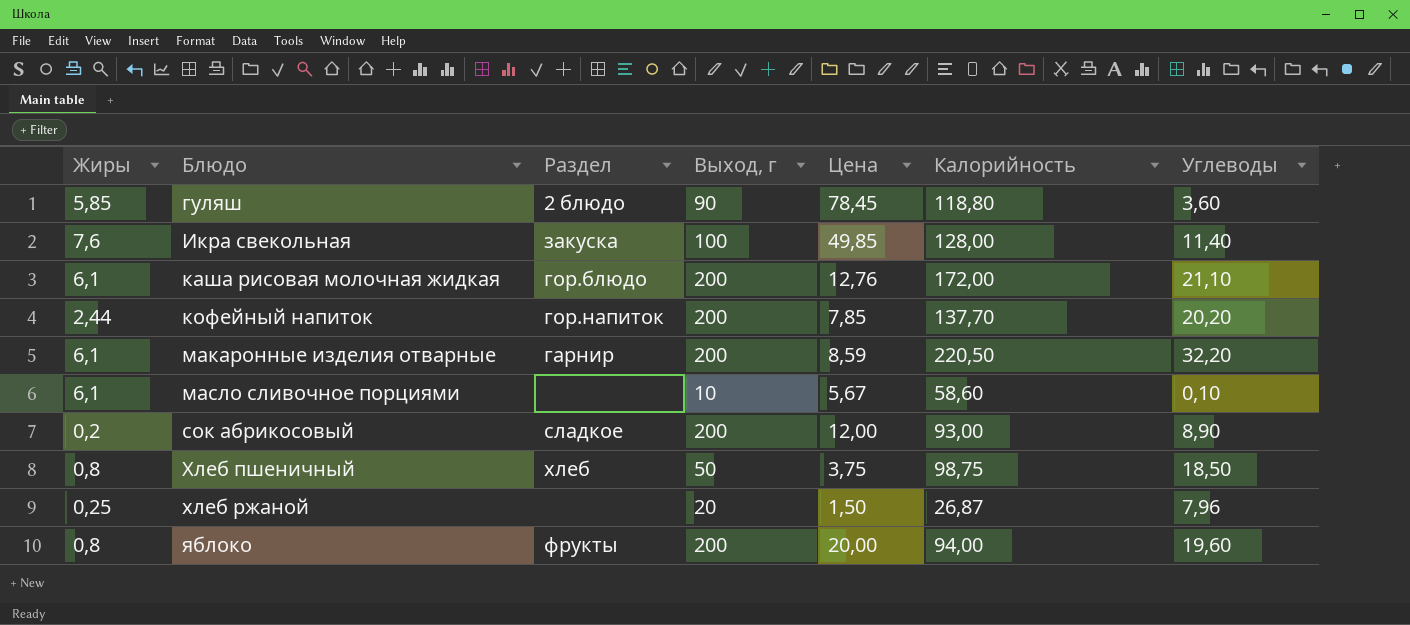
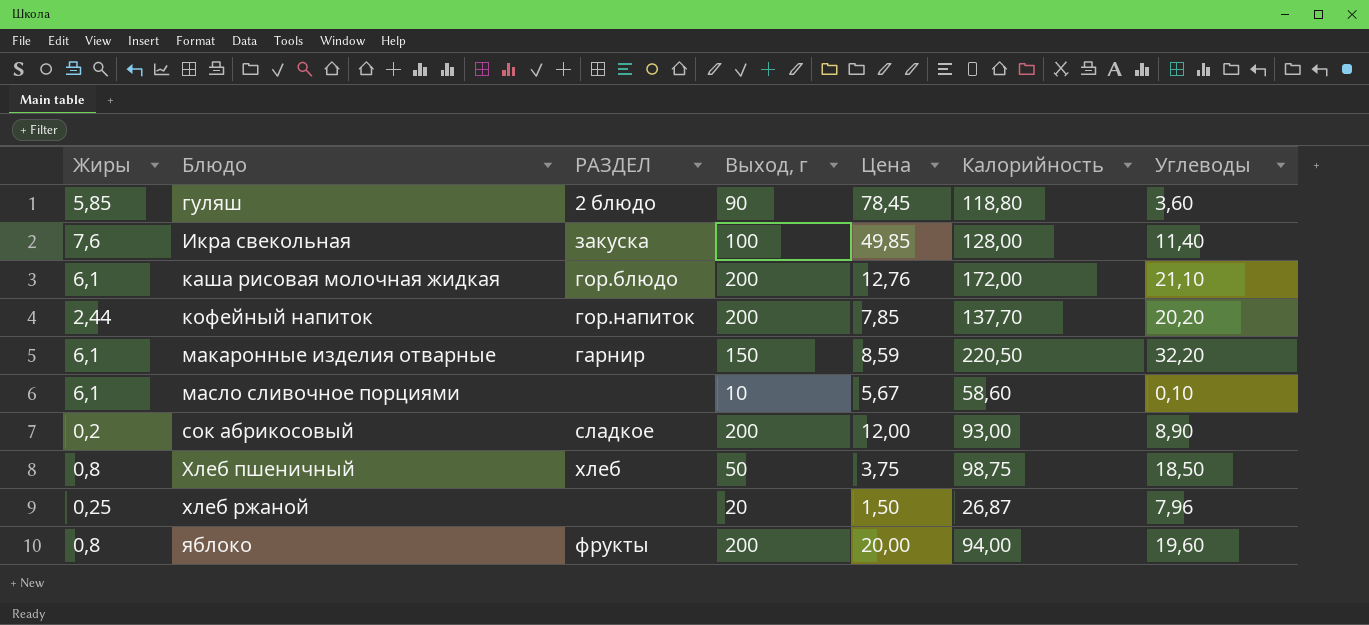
column name: Раздел -> РАЗДЕЛ
макаронные изделия отварные | Выход, г: 200 -> 150

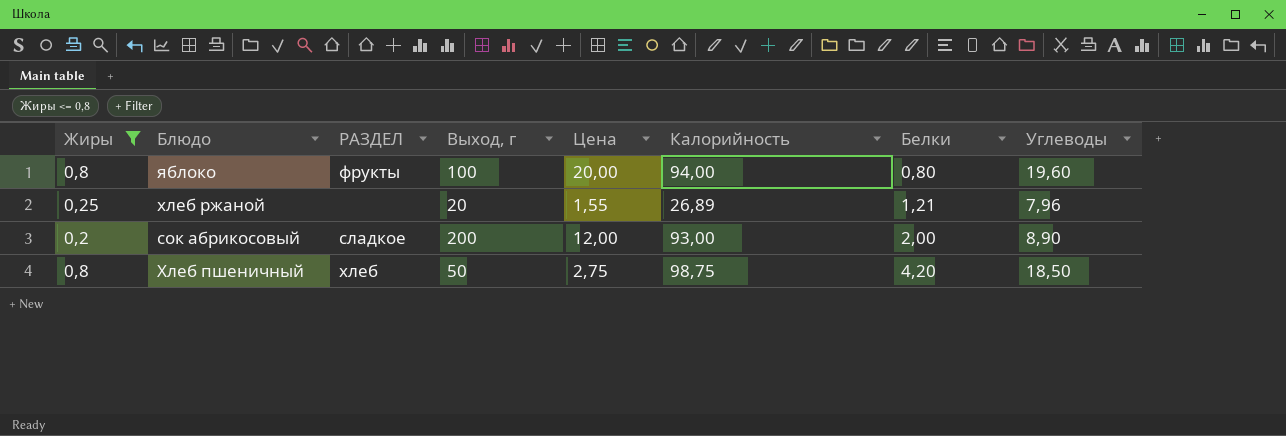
filter: none -> Жиры <= 0,8
row order: Блюдо ascending -> Белки ascending
column Белки | position: none -> 7
яблоко | Выход, г: 200 -> 100
хлеб ржаной | Цена: 1,50 -> 1,55
хлеб ржаной | Калорийность: 26,87 -> 26,89
Хлеб пшеничный | Цена: 3,75 -> 2,75

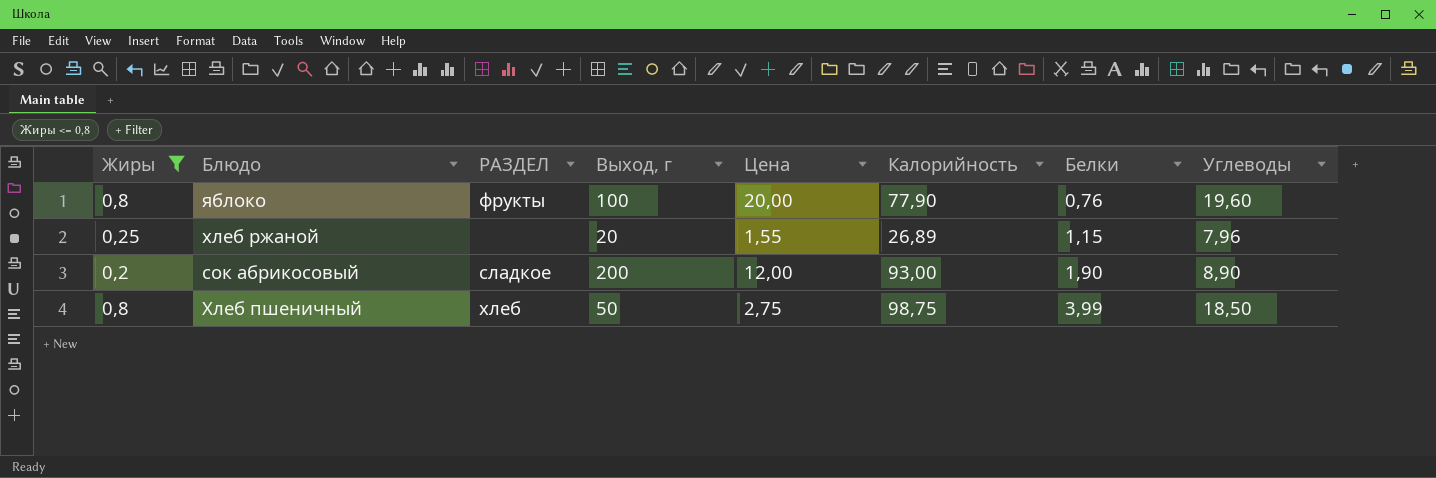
яблоко | Калорийность: 94,00 -> 77,90
яблоко | Белки: 0,80 -> 0,76
хлеб ржаной | Белки: 1,21 -> 1,15
сок абрикосовый | Белки: 2,00 -> 1,90
Хлеб пшеничный | Белки: 4,20 -> 3,99

